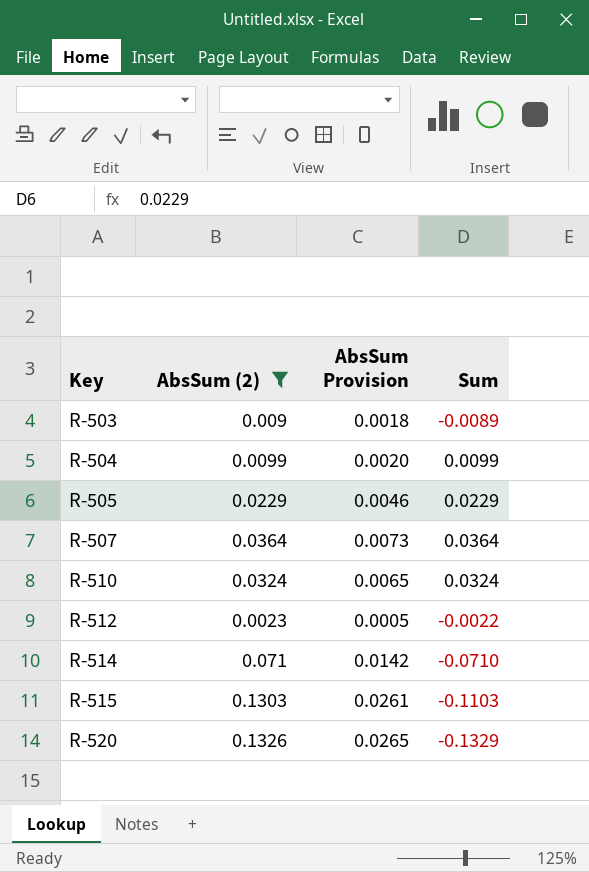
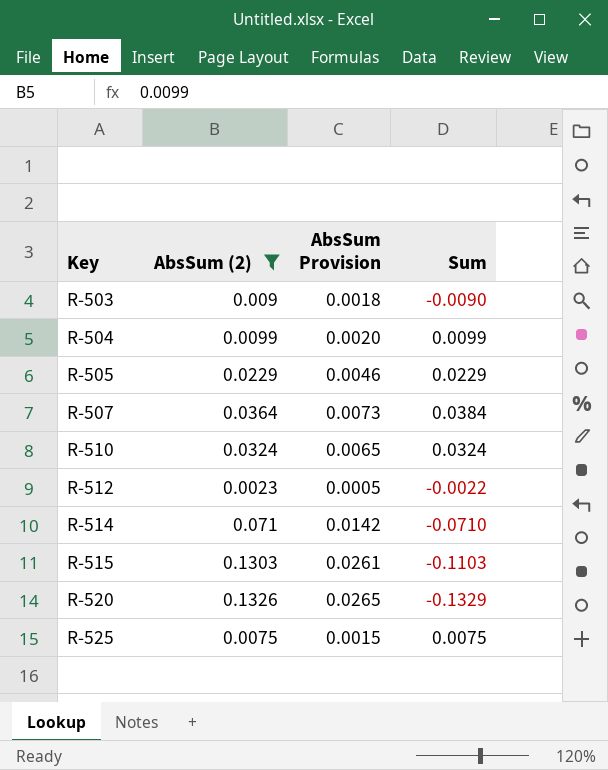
R-503 | Sum: -0.0089 -> -0.0090
R-507 | Sum: 0.0364 -> 0.0384
row R-525: none -> 0.0075 | 0.0015 | 0.0075

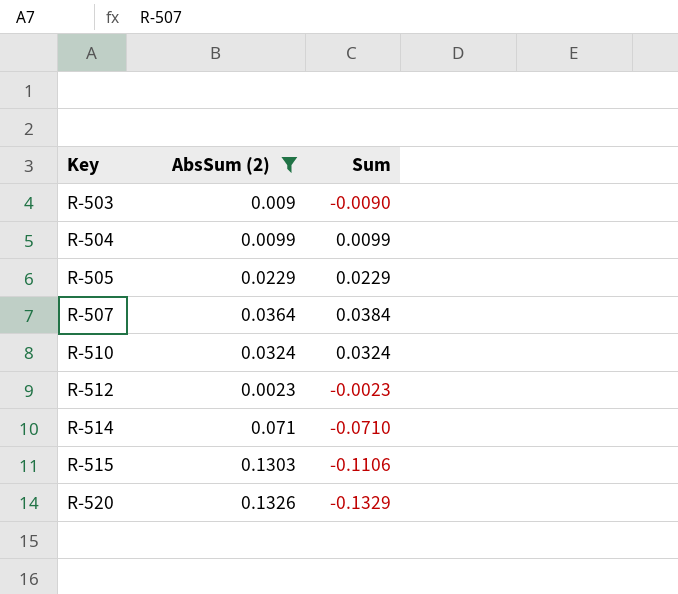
column AbsSum Provision | formula: [AbsSum (2)] * 0.2 -> none
row R-525: 0.0075 | 0.0015 | 0.0075 -> none
R-512 | Sum: -0.0022 -> -0.0023
R-515 | Sum: -0.1103 -> -0.1106

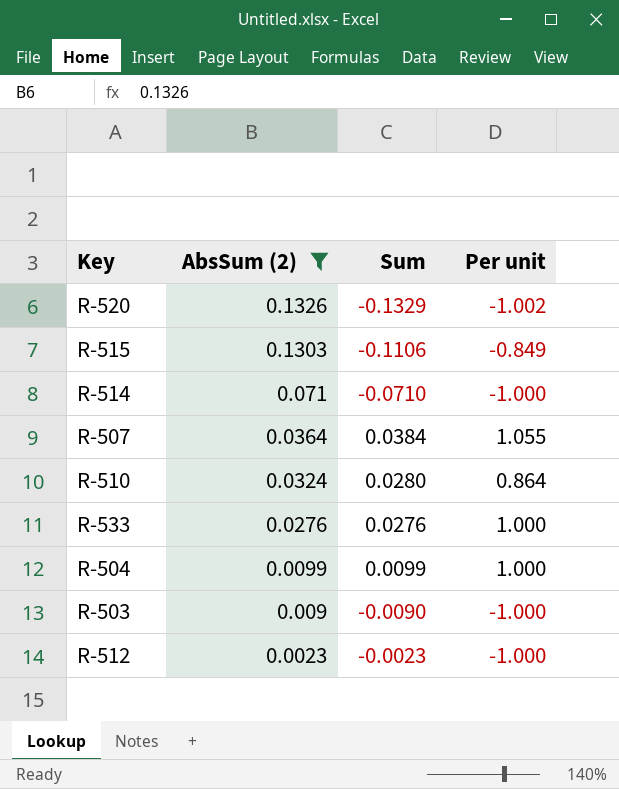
row order: Key ascending -> AbsSum (2) descending
column Per unit | formula: none -> [Sum] / [AbsSum (2)]
row R-505: 0.0229 | 0.0229 -> none
R-510 | Sum: 0.0324 -> 0.0280
row R-533: none -> 0.0276 | 0.0276 | 1.000

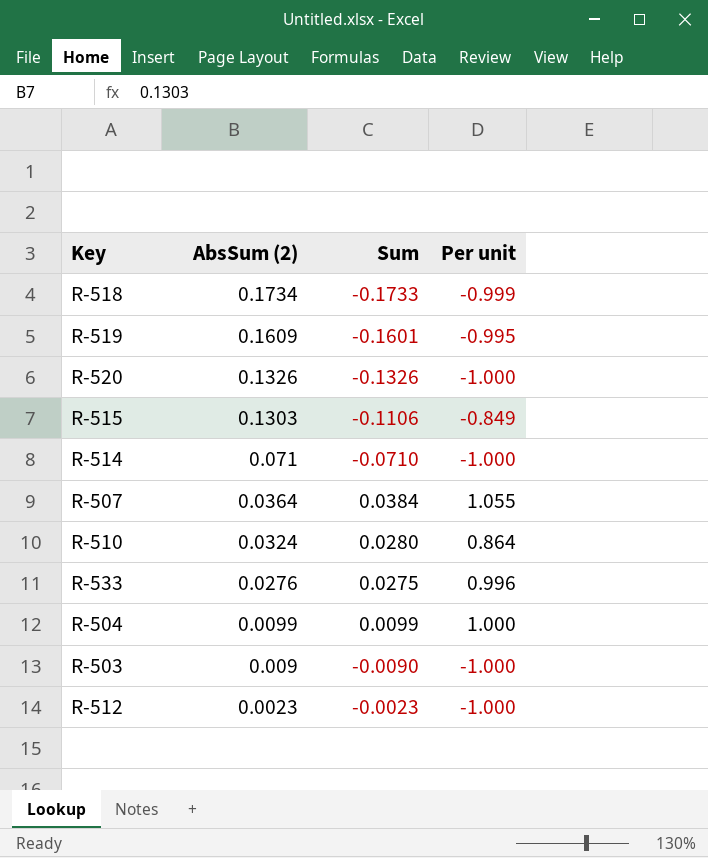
filter: AbsSum (2) <= 0.1326 -> none
R-520 | Sum: -0.1329 -> -0.1326
R-520 | Per unit: -1.002 -> -1.000
R-533 | Sum: 0.0276 -> 0.0275
R-533 | Per unit: 1.000 -> 0.996

